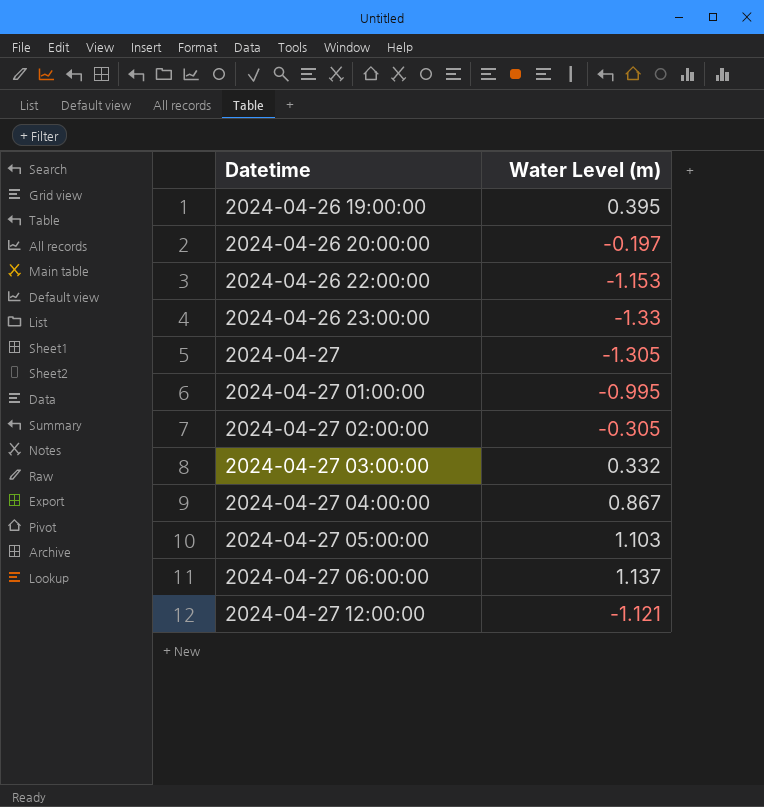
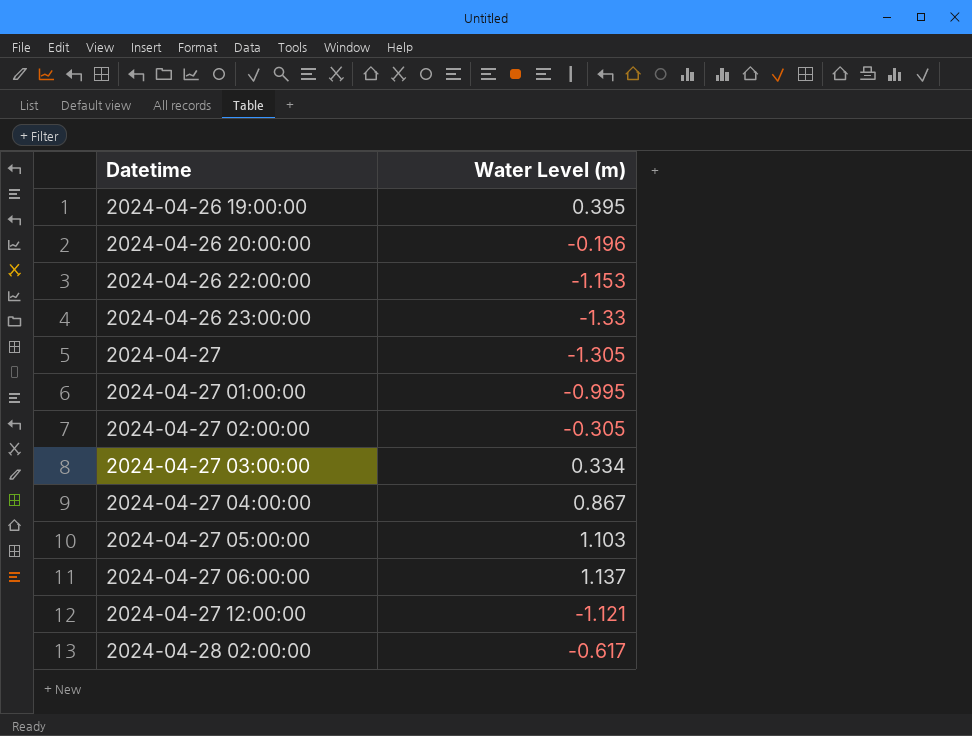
2024-04-26 20:00:00 | Water Level (m): -0.197 -> -0.196
2024-04-27 03:00:00 | Water Level (m): 0.332 -> 0.334
row 2024-04-28 02:00:00: none -> -0.617

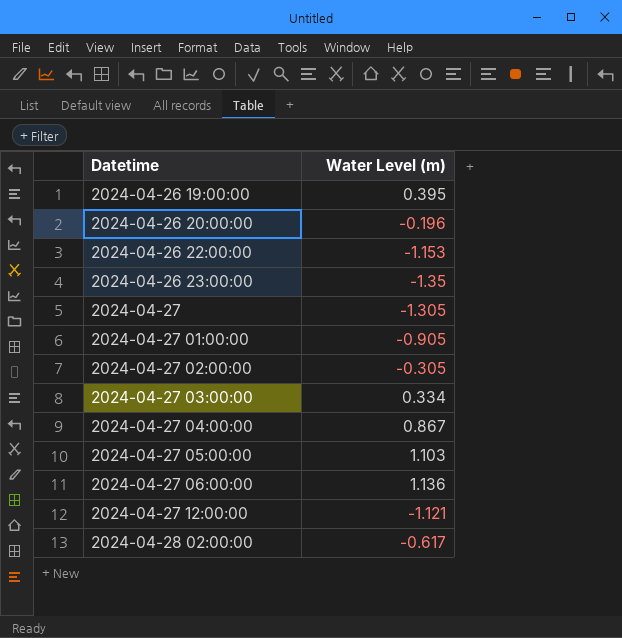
2024-04-26 23:00:00 | Water Level (m): -1.33 -> -1.35
2024-04-27 01:00:00 | Water Level (m): -0.995 -> -0.905
2024-04-27 06:00:00 | Water Level (m): 1.137 -> 1.136

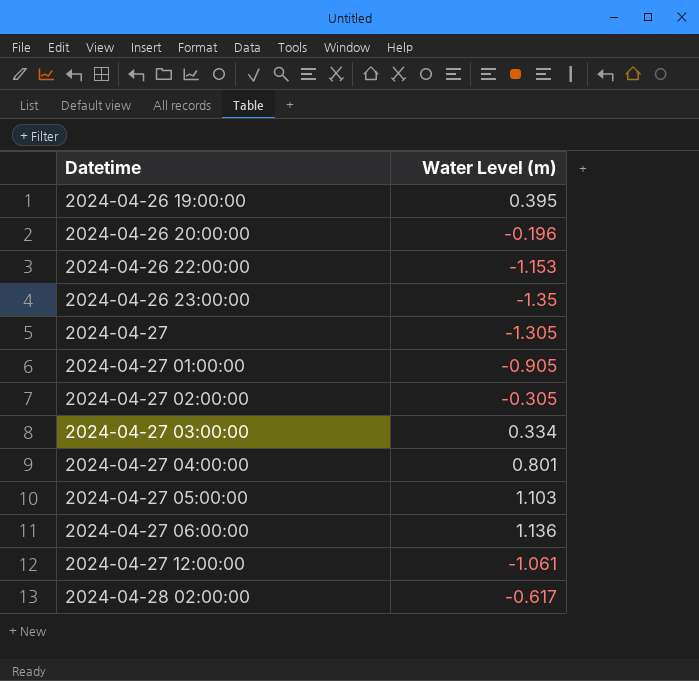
2024-04-27 04:00:00 | Water Level (m): 0.867 -> 0.801
2024-04-27 12:00:00 | Water Level (m): -1.121 -> -1.061

